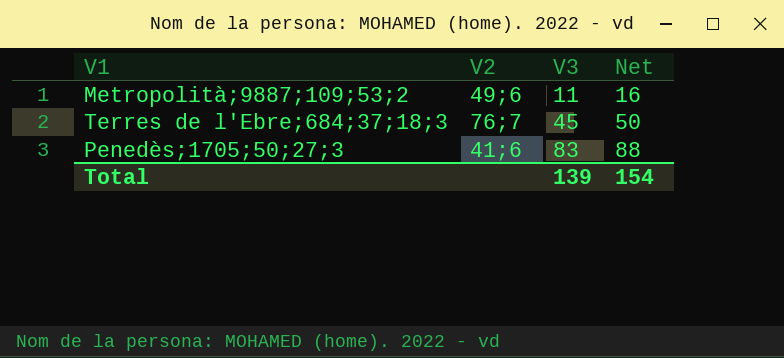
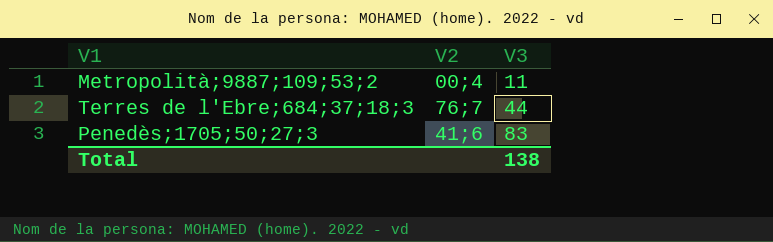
column Net | formula: [V3] + 5 -> none
Metropolità;9887;109;53;2 | V2: 49;6 -> 00;4
Terres de l'Ebre;684;37;18;3 | V3: 45 -> 44
Total | V3: 139 -> 138

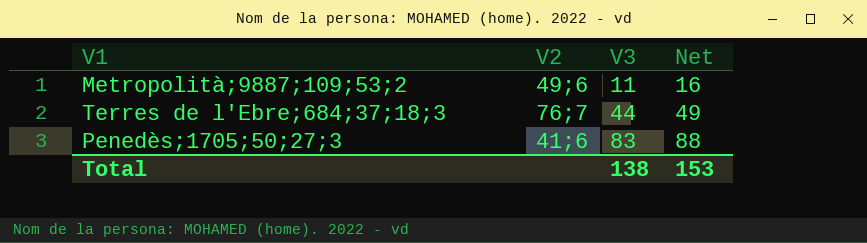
column Net | formula: none -> [V3] + 5
Metropolità;9887;109;53;2 | V2: 00;4 -> 49;6

